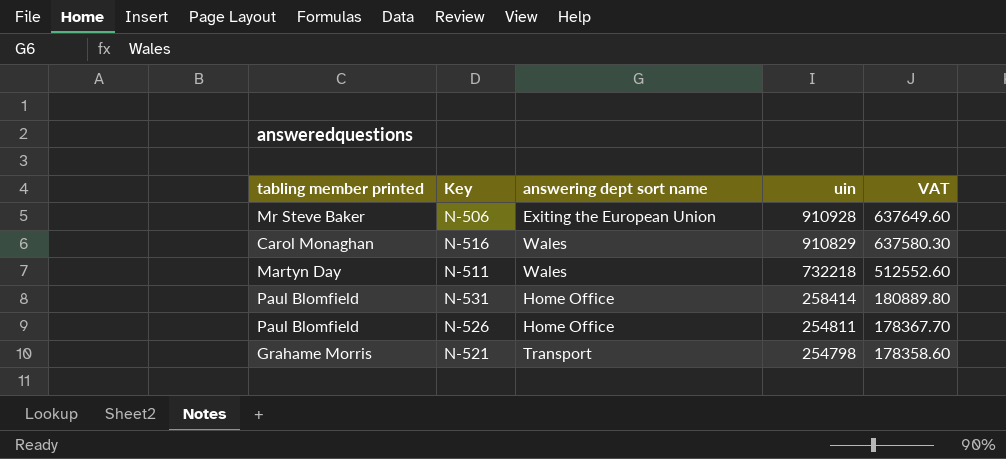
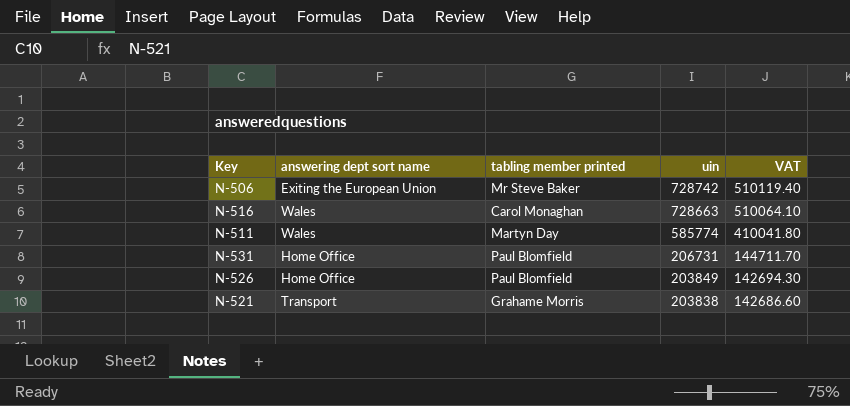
column tabling member printed | position: 1 -> 3
N-506 | uin: 910928 -> 728742
N-506 | VAT: 637649.60 -> 510119.40
N-516 | uin: 910829 -> 728663
N-516 | VAT: 637580.30 -> 510064.10
N-511 | uin: 732218 -> 585774
N-511 | VAT: 512552.60 -> 410041.80
N-531 | uin: 258414 -> 206731
N-531 | VAT: 180889.80 -> 144711.70
N-526 | uin: 254811 -> 203849
N-526 | VAT: 178367.70 -> 142694.30
N-521 | uin: 254798 -> 203838
N-521 | VAT: 178358.60 -> 142686.60

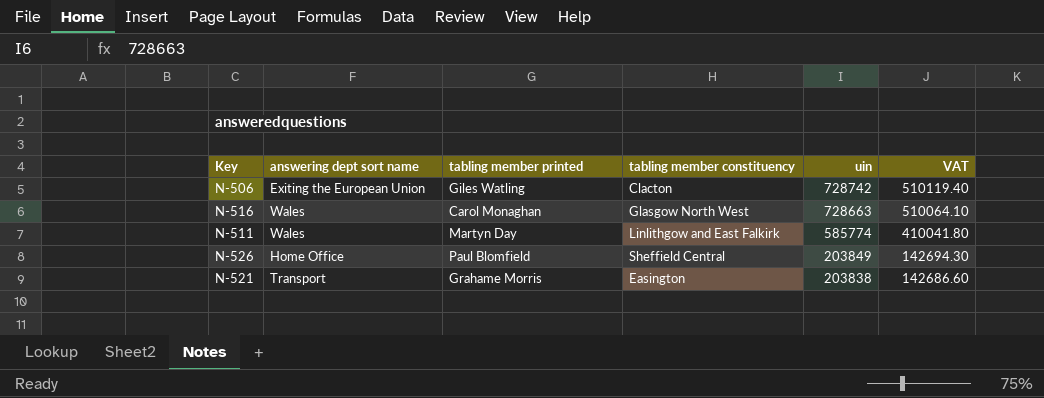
column tabling member constituency | position: none -> 4
row N-531: Home Office | Paul Blomfield | 206731 | 144711.70 -> none
N-506 | tabling member printed: Mr Steve Baker -> Giles Watling

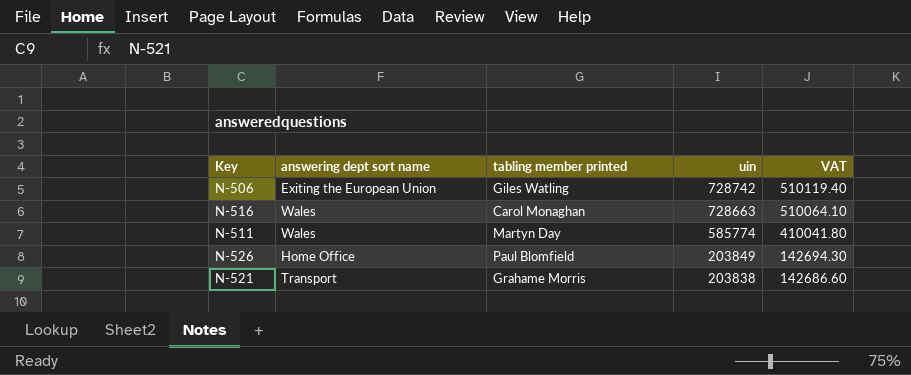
column tabling member constituency | position: 4 -> none

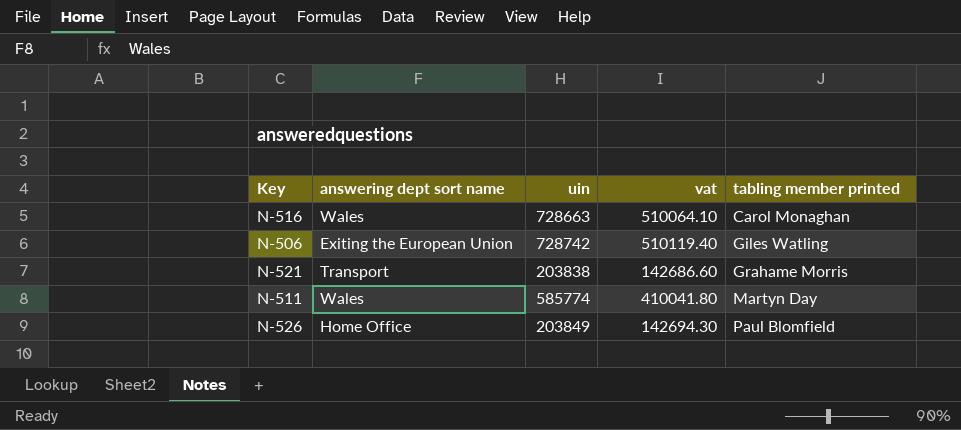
row order: uin descending -> tabling member printed ascending
column name: VAT -> vat
column tabling member printed | position: 3 -> 5

